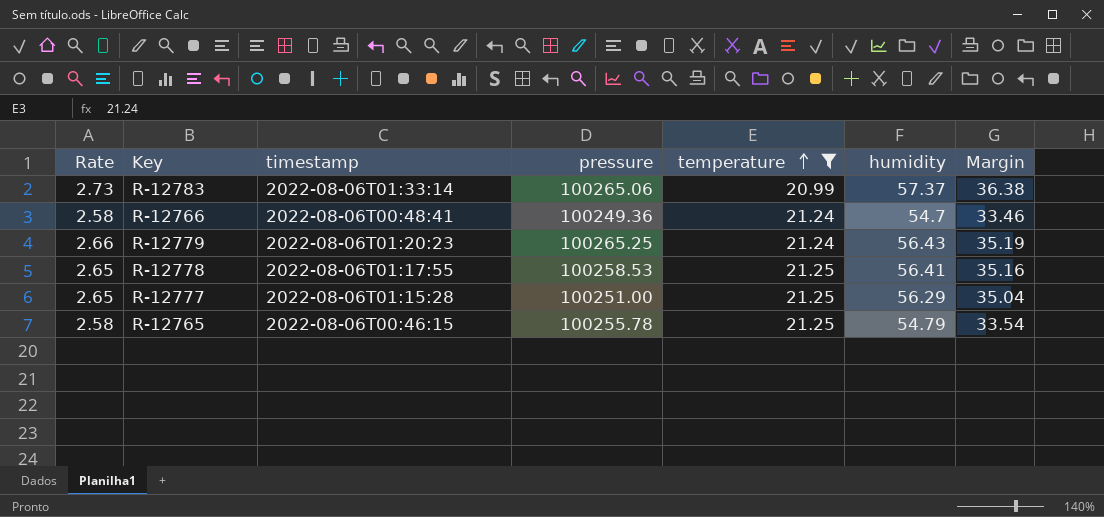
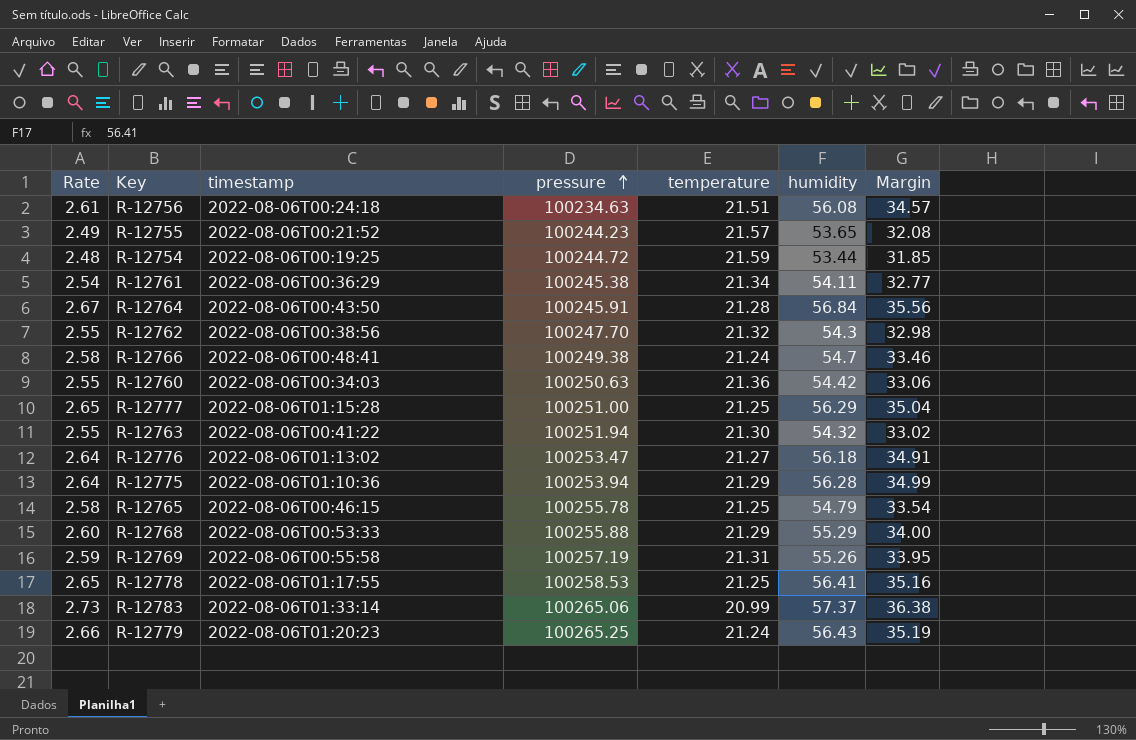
filter: temperature <= 21.25 -> none
row order: temperature ascending -> pressure ascending
R-12766 | pressure: 100249.36 -> 100249.38

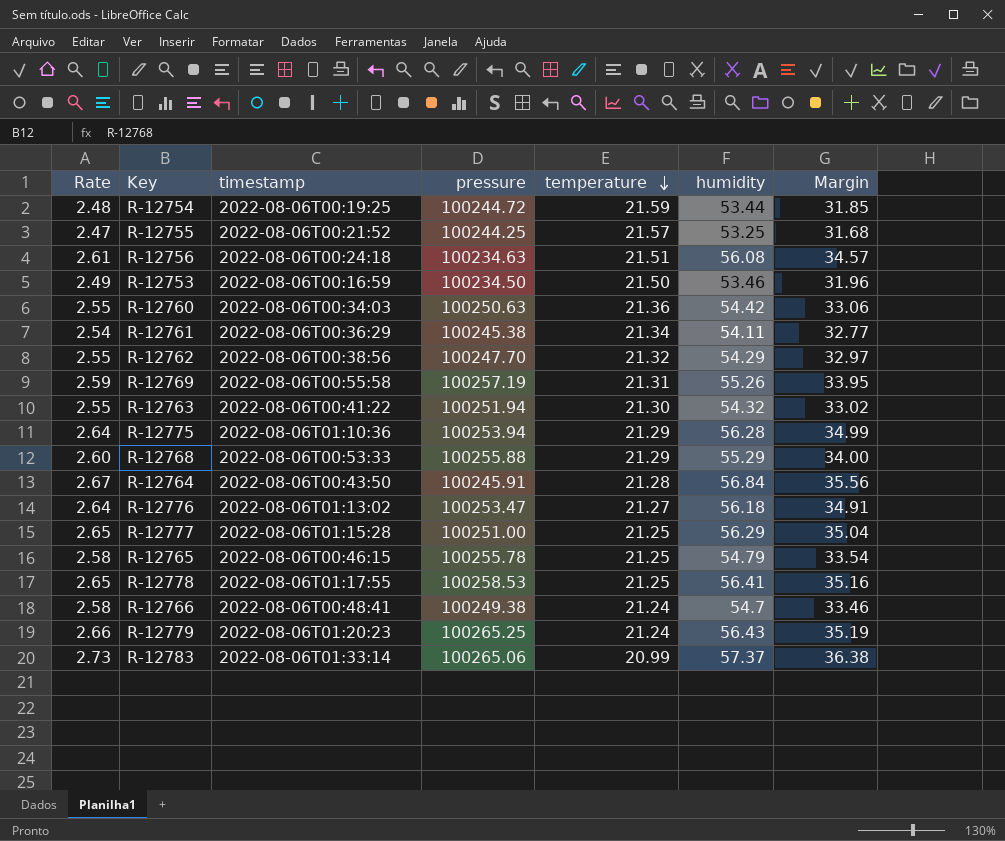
row order: pressure ascending -> temperature descending
R-12755 | Rate: 2.49 -> 2.47
R-12755 | pressure: 100244.23 -> 100244.25
R-12755 | humidity: 53.65 -> 53.25
R-12755 | Margin: 32.08 -> 31.68
row R-12753: none -> 2.49 | 2022-08-06T00:16:59 | 100234.50 | 21.50 | 53.46 | 31.96
R-12762 | humidity: 54.3 -> 54.29
R-12762 | Margin: 32.98 -> 32.97

